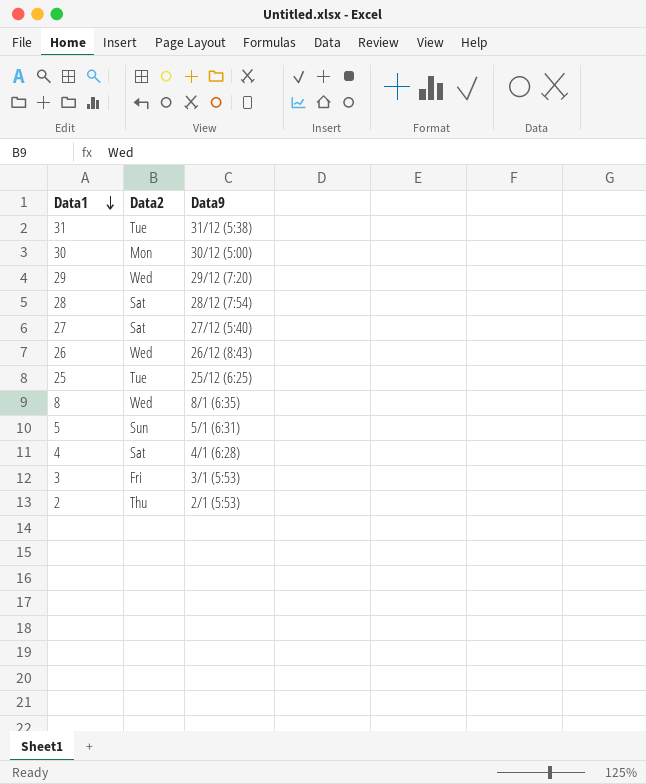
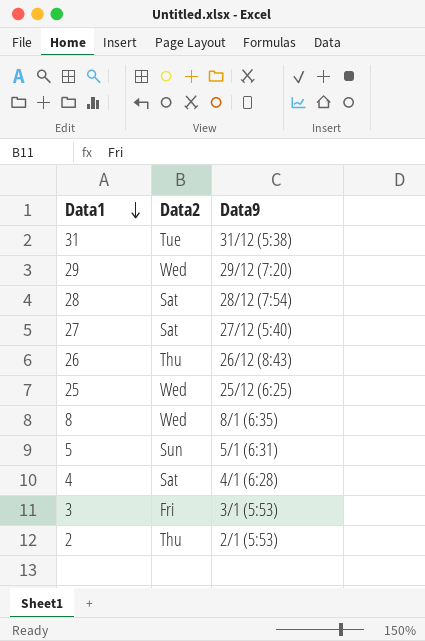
row 30: Mon | 30/12 (5:00) -> none
26 | Data2: Wed -> Thu
25 | Data2: Tue -> Wed

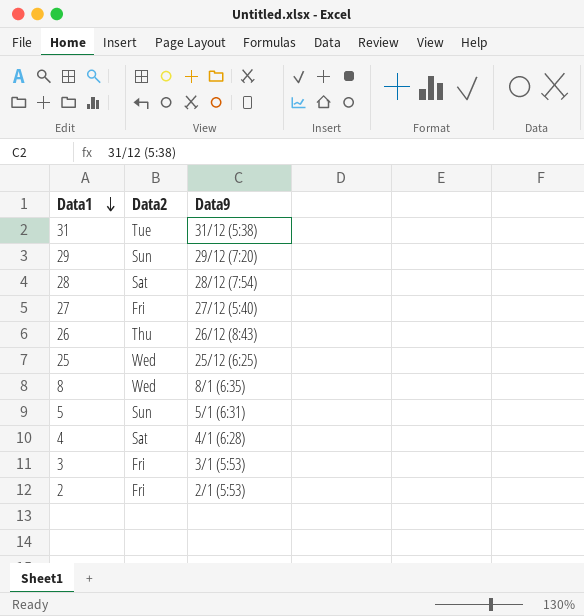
29 | Data2: Wed -> Sun
27 | Data2: Sat -> Fri
2 | Data2: Thu -> Fri

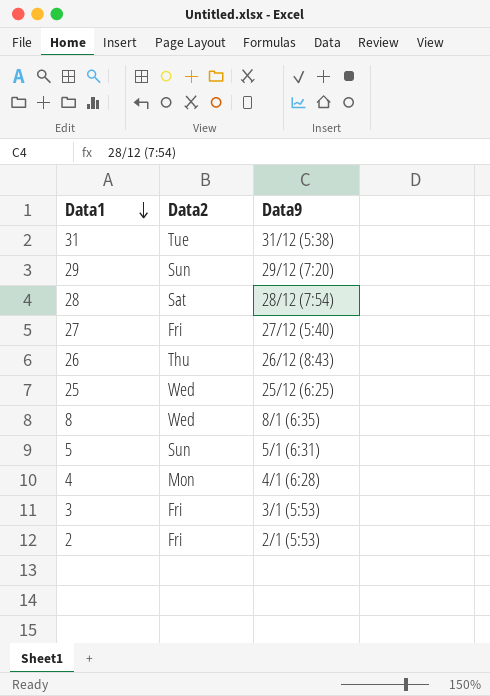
4 | Data2: Sat -> Mon

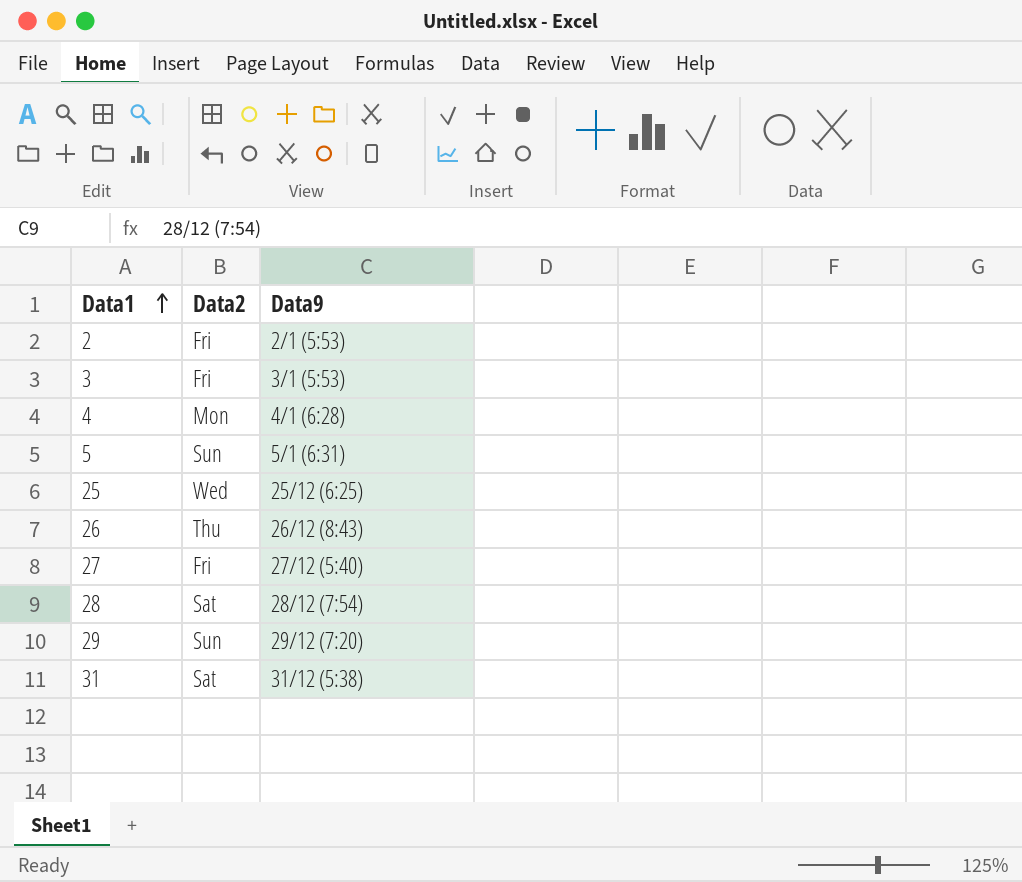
row order: Data1 descending -> Data1 ascending
row 8: Wed | 8/1 (6:35) -> none
31 | Data2: Tue -> Sat

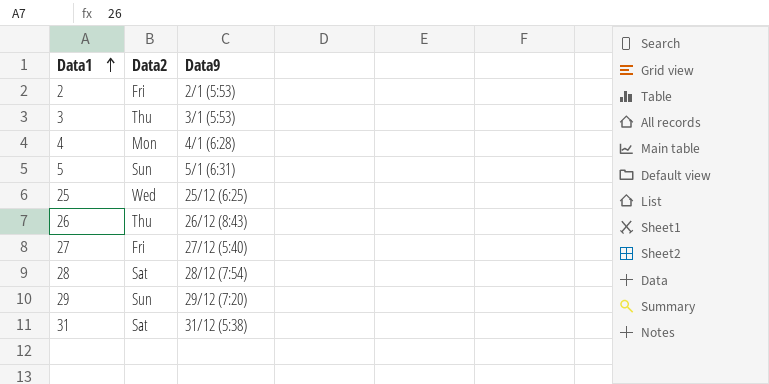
3 | Data2: Fri -> Thu

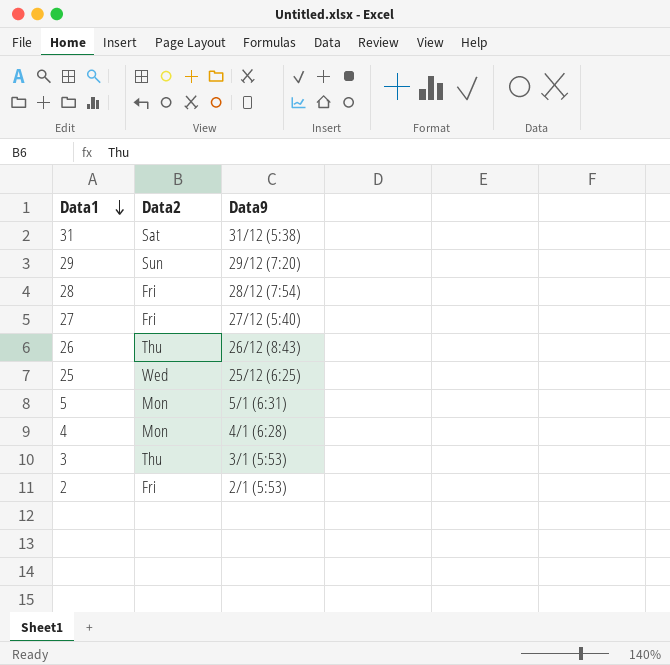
row order: Data1 ascending -> Data1 descending
28 | Data2: Sat -> Fri
5 | Data2: Sun -> Mon

